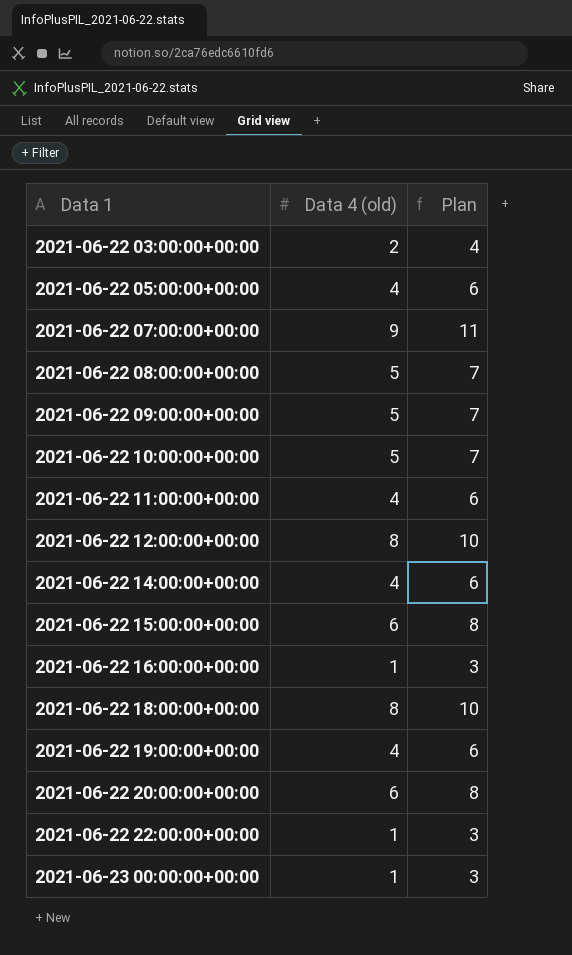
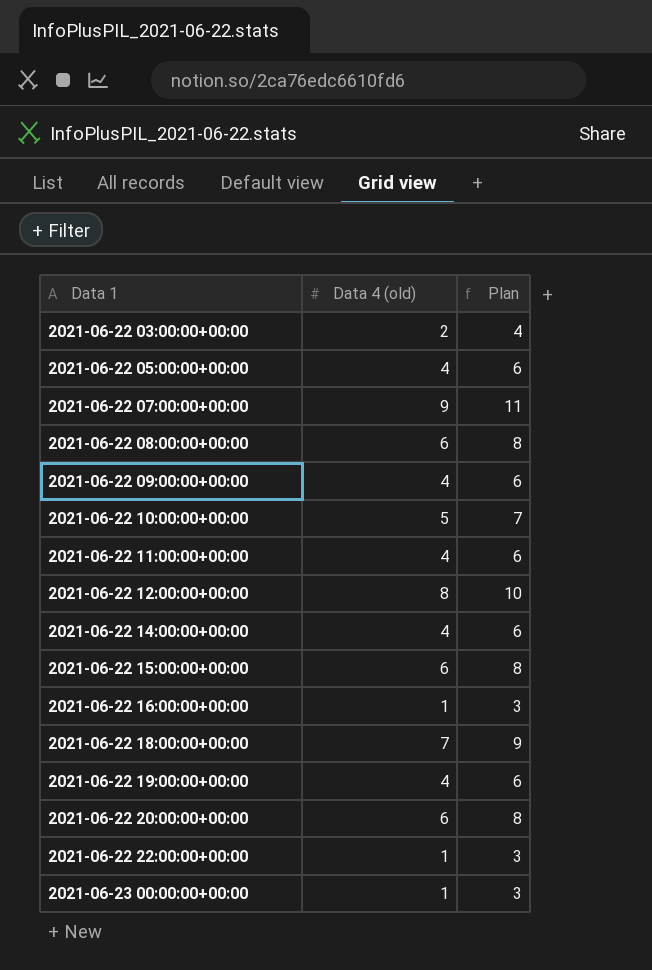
2021-06-22 08:00:00+00:00 | Data 4 (old): 5 -> 6
2021-06-22 08:00:00+00:00 | Plan: 7 -> 8
2021-06-22 09:00:00+00:00 | Data 4 (old): 5 -> 4
2021-06-22 09:00:00+00:00 | Plan: 7 -> 6
2021-06-22 18:00:00+00:00 | Data 4 (old): 8 -> 7
2021-06-22 18:00:00+00:00 | Plan: 10 -> 9

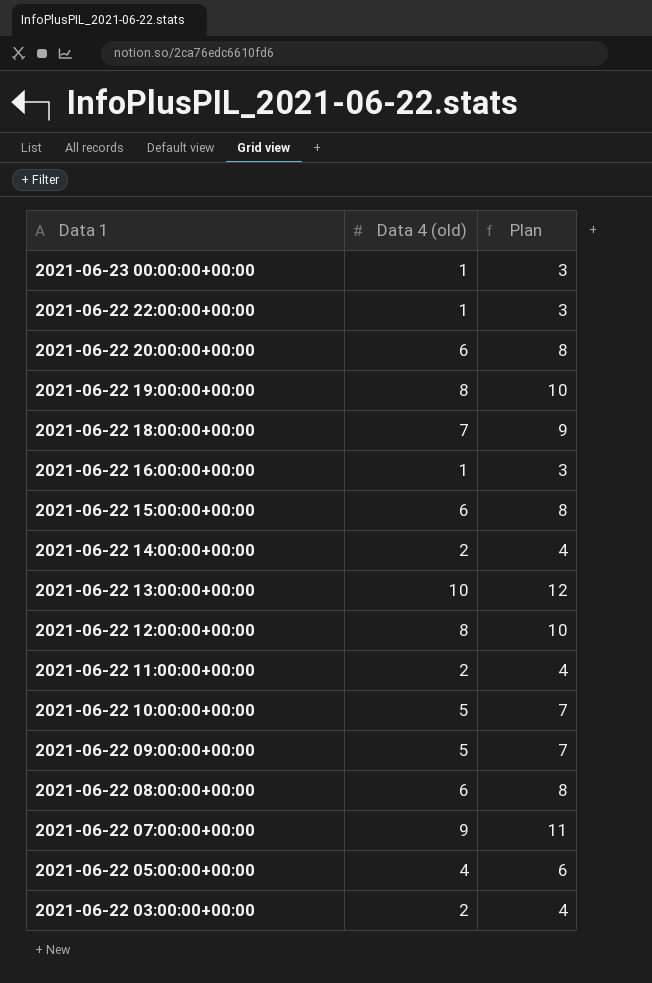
row order: Data 1 ascending -> Data 1 descending
2021-06-22 19:00:00+00:00 | Data 4 (old): 4 -> 8
2021-06-22 19:00:00+00:00 | Plan: 6 -> 10
2021-06-22 14:00:00+00:00 | Data 4 (old): 4 -> 2
2021-06-22 14:00:00+00:00 | Plan: 6 -> 4
row 2021-06-22 13:00:00+00:00: none -> 10 | 12
2021-06-22 11:00:00+00:00 | Data 4 (old): 4 -> 2
2021-06-22 11:00:00+00:00 | Plan: 6 -> 4
2021-06-22 09:00:00+00:00 | Data 4 (old): 4 -> 5
2021-06-22 09:00:00+00:00 | Plan: 6 -> 7

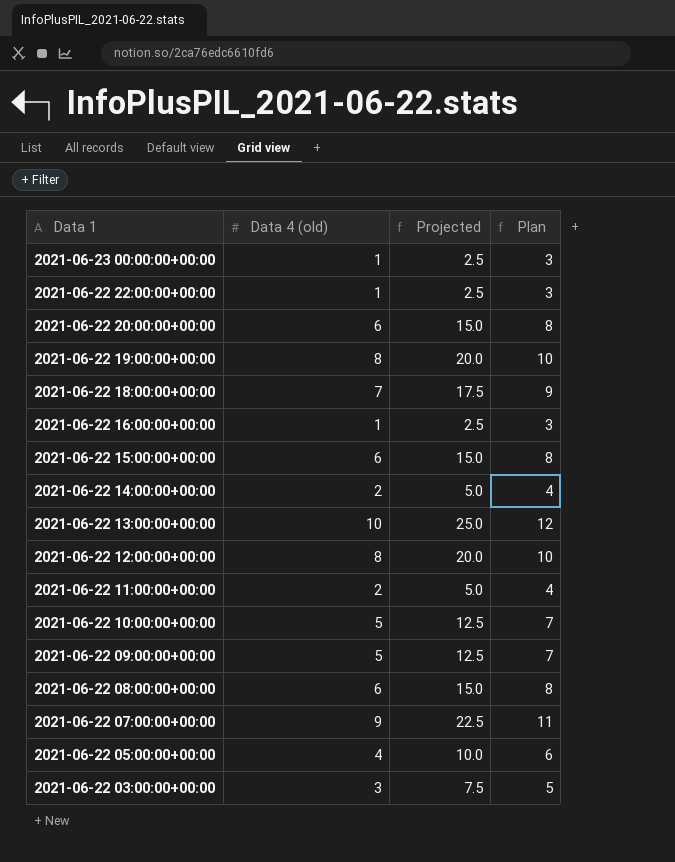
column Projected | formula: none -> [Data 4 (old)] * 2.5
2021-06-22 03:00:00+00:00 | Data 4 (old): 2 -> 3
2021-06-22 03:00:00+00:00 | Plan: 4 -> 5

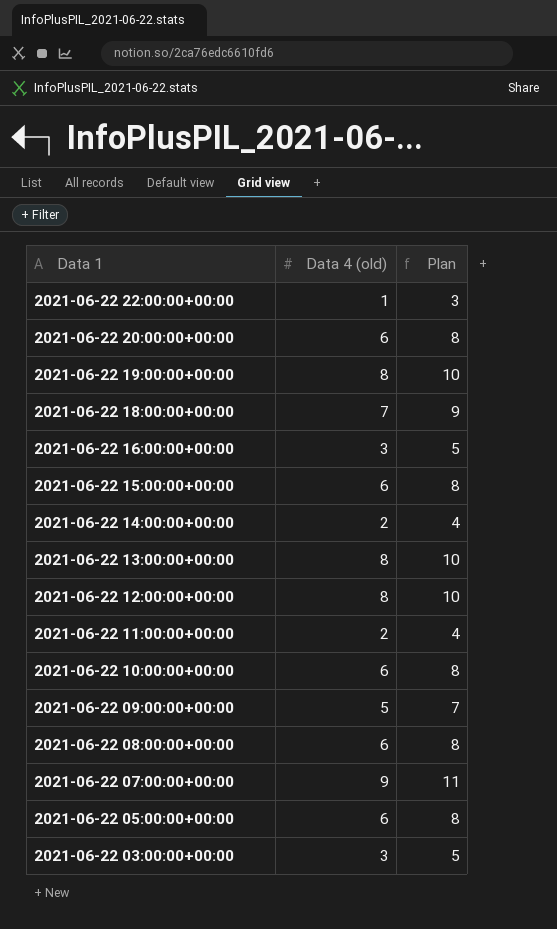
column Projected | formula: [Data 4 (old)] * 2.5 -> none
row 2021-06-23 00:00:00+00:00: 1 | 2.5 | 3 -> none
2021-06-22 16:00:00+00:00 | Data 4 (old): 1 -> 3
2021-06-22 16:00:00+00:00 | Plan: 3 -> 5
2021-06-22 13:00:00+00:00 | Data 4 (old): 10 -> 8
2021-06-22 13:00:00+00:00 | Plan: 12 -> 10
2021-06-22 10:00:00+00:00 | Data 4 (old): 5 -> 6
2021-06-22 10:00:00+00:00 | Plan: 7 -> 8
2021-06-22 05:00:00+00:00 | Data 4 (old): 4 -> 6
2021-06-22 05:00:00+00:00 | Plan: 6 -> 8

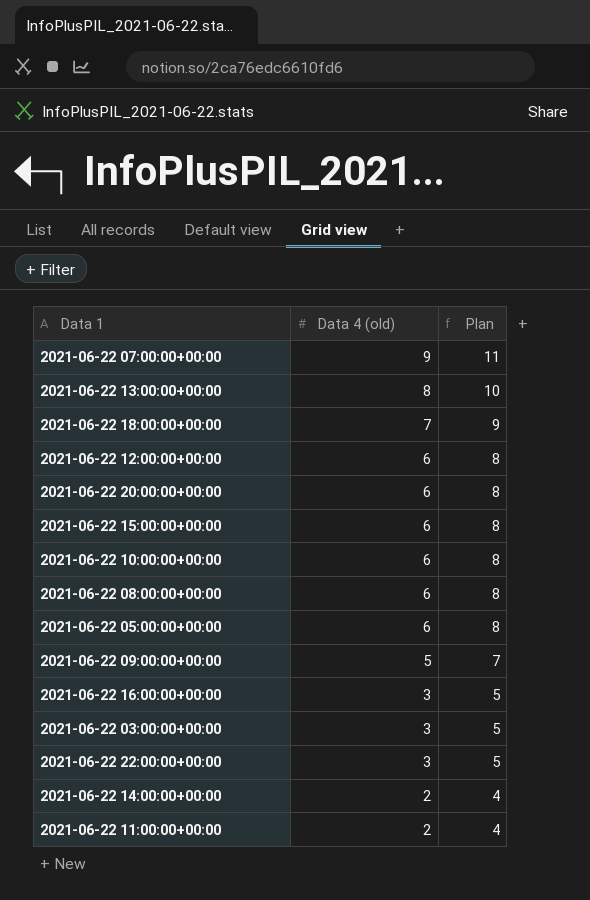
row order: Data 1 descending -> Data 4 (old) descending
row 2021-06-22 19:00:00+00:00: 8 | 10 -> none
2021-06-22 12:00:00+00:00 | Data 4 (old): 8 -> 6
2021-06-22 12:00:00+00:00 | Plan: 10 -> 8
2021-06-22 22:00:00+00:00 | Data 4 (old): 1 -> 3
2021-06-22 22:00:00+00:00 | Plan: 3 -> 5

